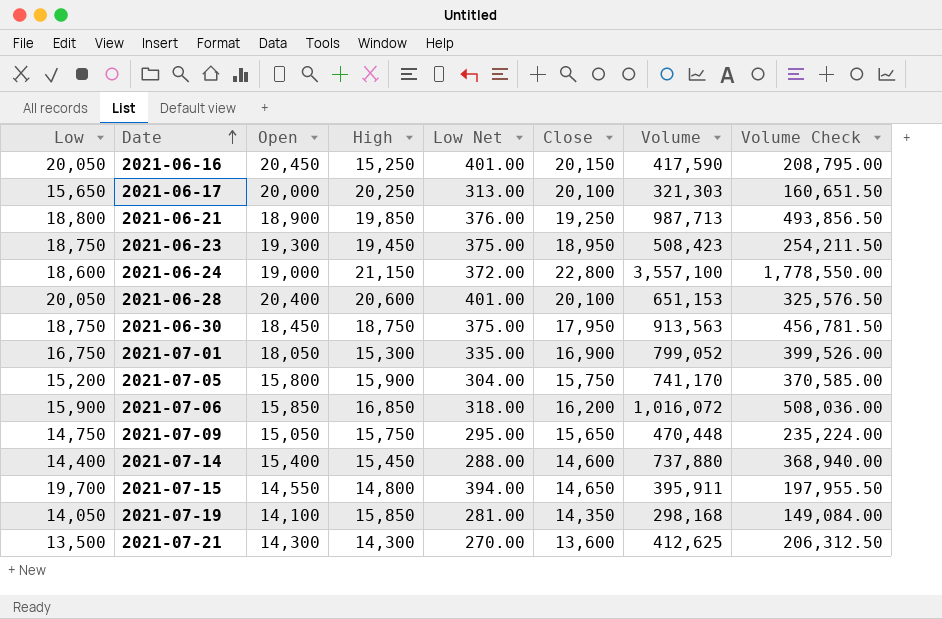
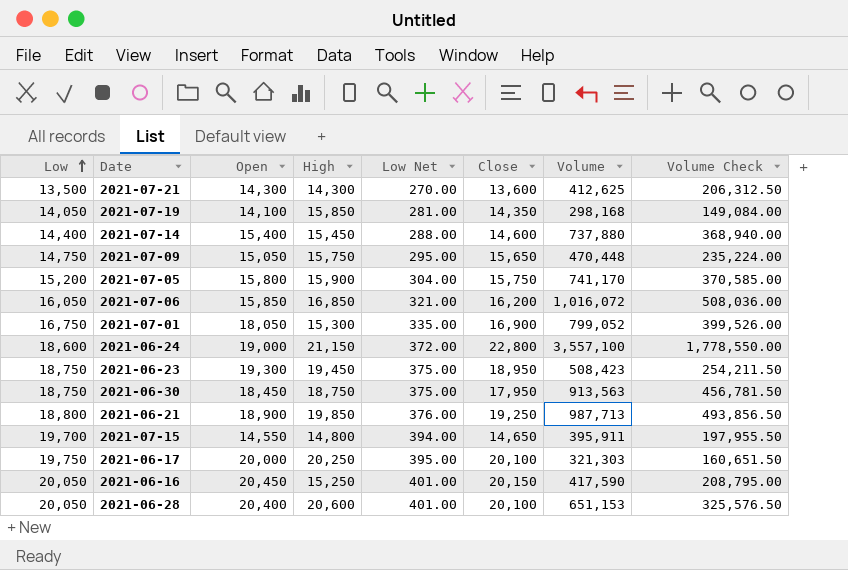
row order: Date ascending -> Low ascending
2021-07-06 | Low: 15,900 -> 16,050
2021-07-06 | Low Net: 318.00 -> 321.00
2021-06-17 | Low: 15,650 -> 19,750
2021-06-17 | Low Net: 313.00 -> 395.00

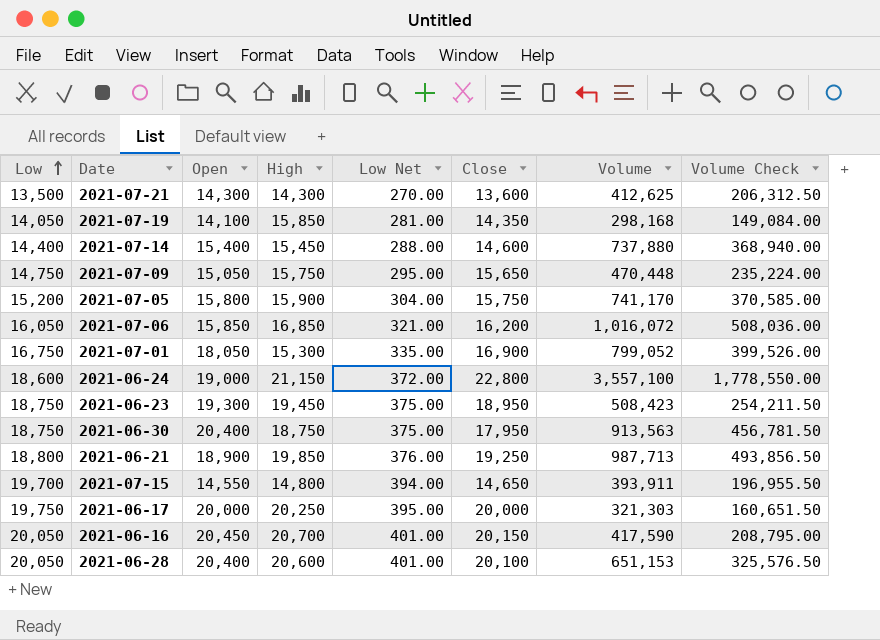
2021-06-30 | Open: 18,450 -> 20,400
2021-07-15 | Volume: 395,911 -> 393,911
2021-07-15 | Volume Check: 197,955.50 -> 196,955.50
2021-06-17 | Close: 20,100 -> 20,000
2021-06-16 | High: 15,250 -> 20,700

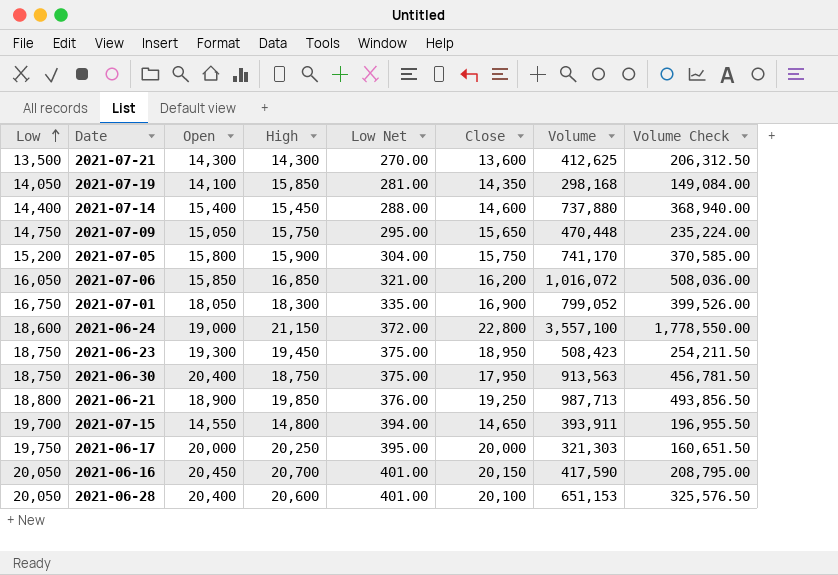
2021-07-01 | High: 15,300 -> 18,300

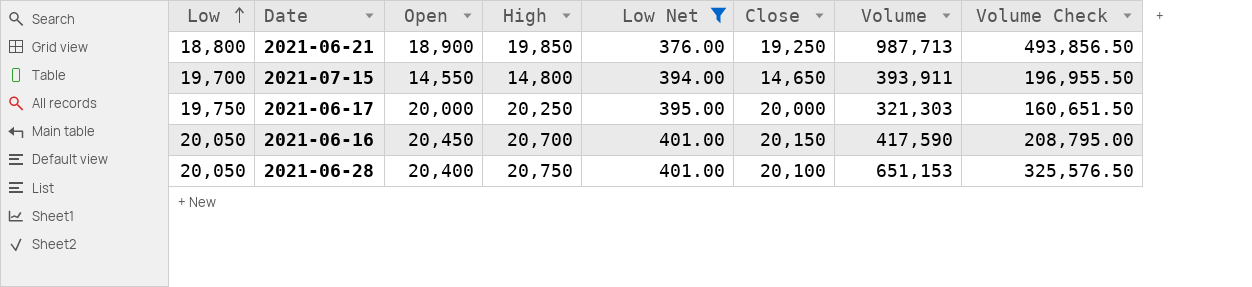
filter: none -> Low Net >= 376.00
2021-06-28 | High: 20,600 -> 20,750

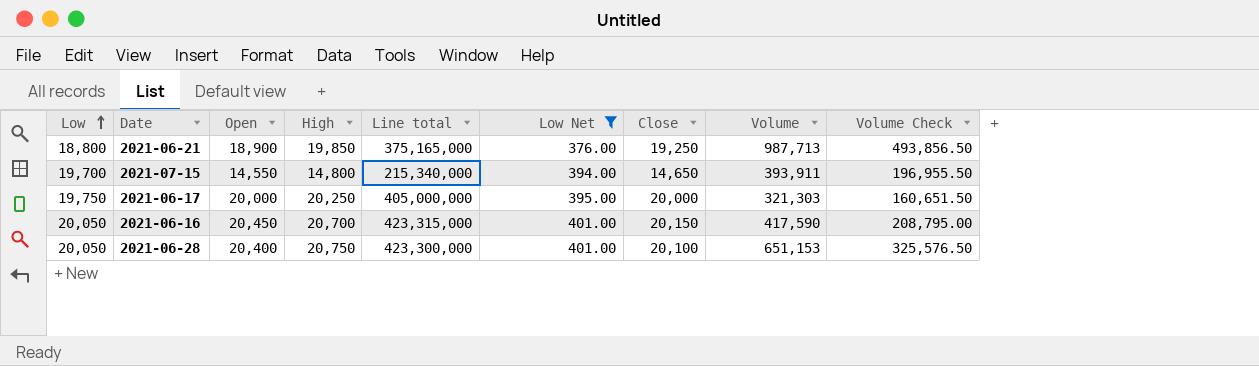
column Line total | formula: none -> [Open] * [High]

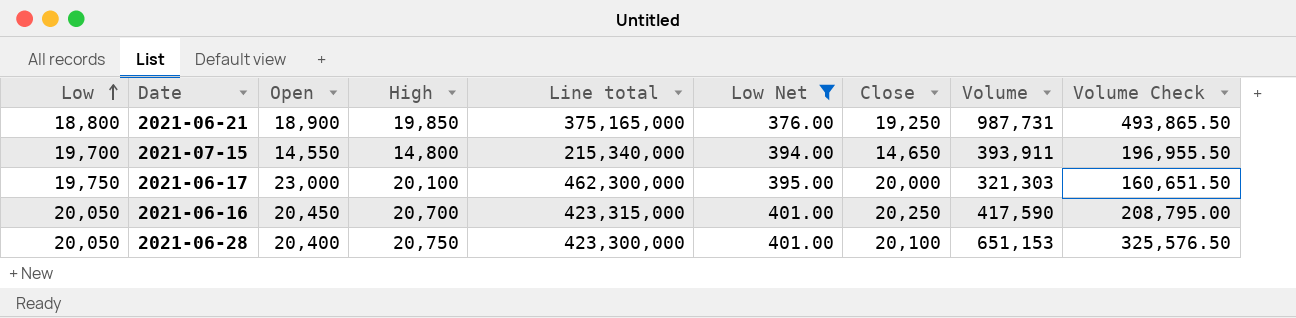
2021-06-21 | Volume: 987,713 -> 987,731
2021-06-21 | Volume Check: 493,856.50 -> 493,865.50
2021-06-17 | Open: 20,000 -> 23,000
2021-06-17 | High: 20,250 -> 20,100
2021-06-17 | Line total: 405,000,000 -> 462,300,000
2021-06-16 | Close: 20,150 -> 20,250

